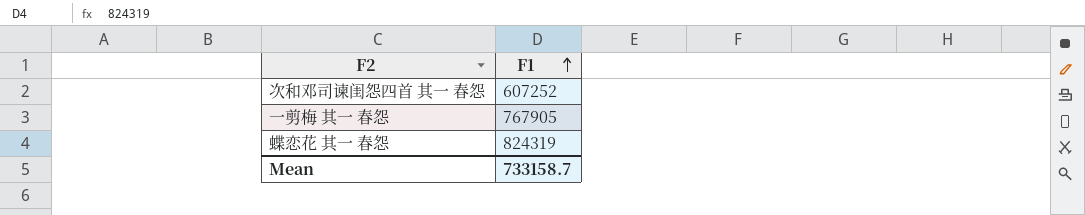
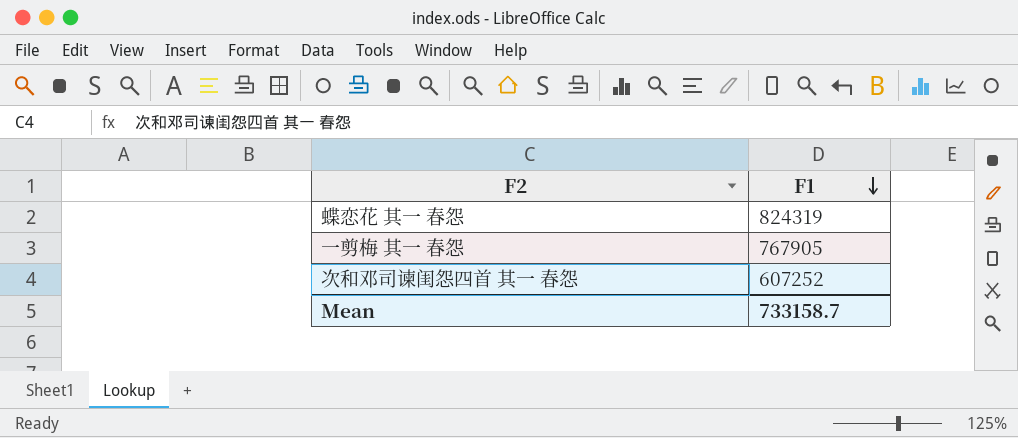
row order: F1 ascending -> F1 descending

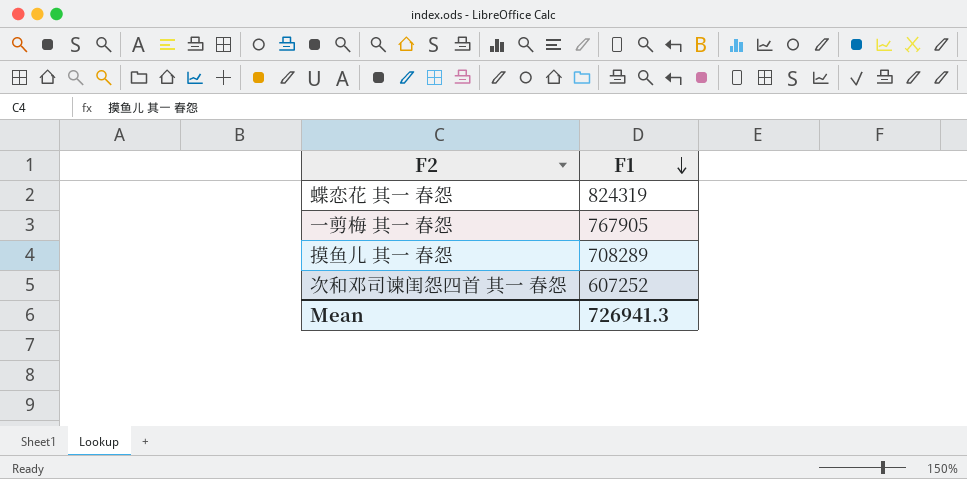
row 摸鱼儿 其一 春怨: none -> 708289
Mean | F1: 733158.7 -> 726941.3

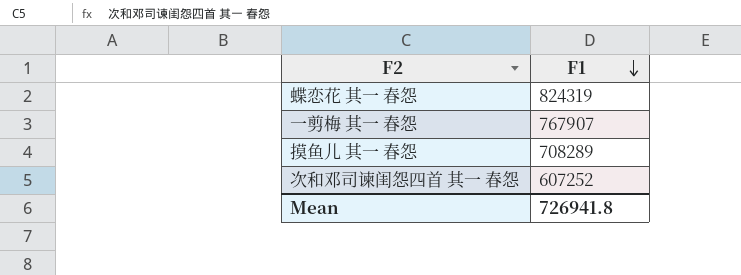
一剪梅 其一 春怨 | F1: 767905 -> 767907
Mean | F1: 726941.3 -> 726941.8

